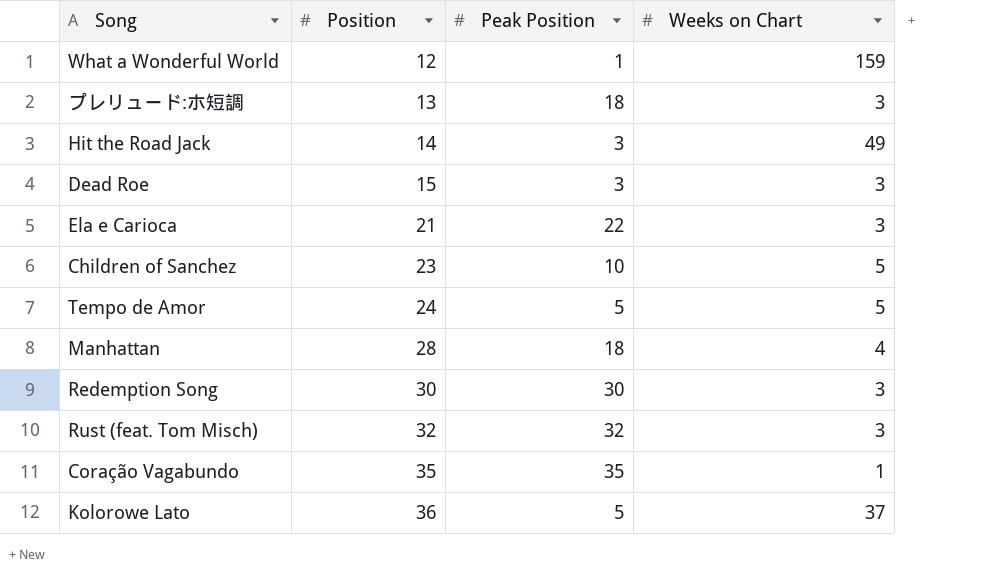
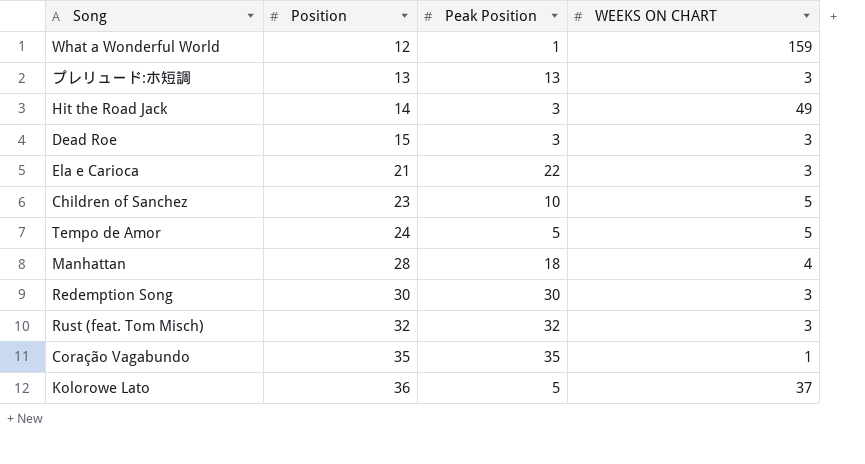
column name: Weeks on Chart -> WEEKS ON CHART
プレリュード:ホ短調 | Peak Position: 18 -> 13

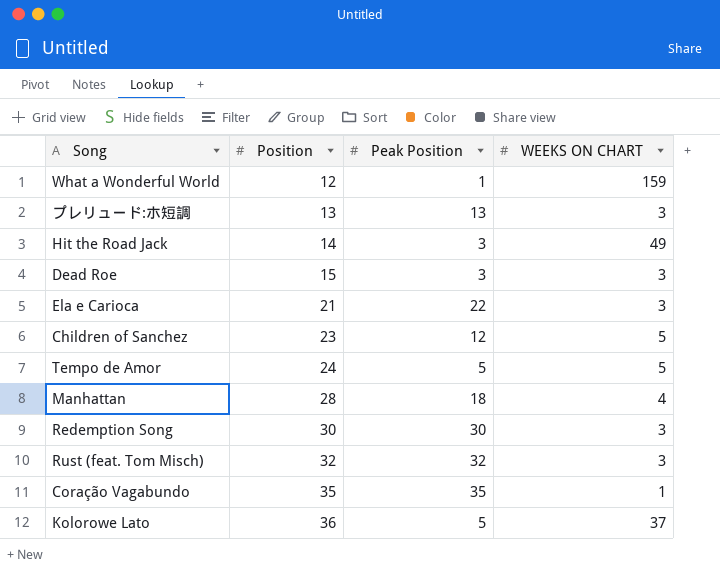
Children of Sanchez | Peak Position: 10 -> 12

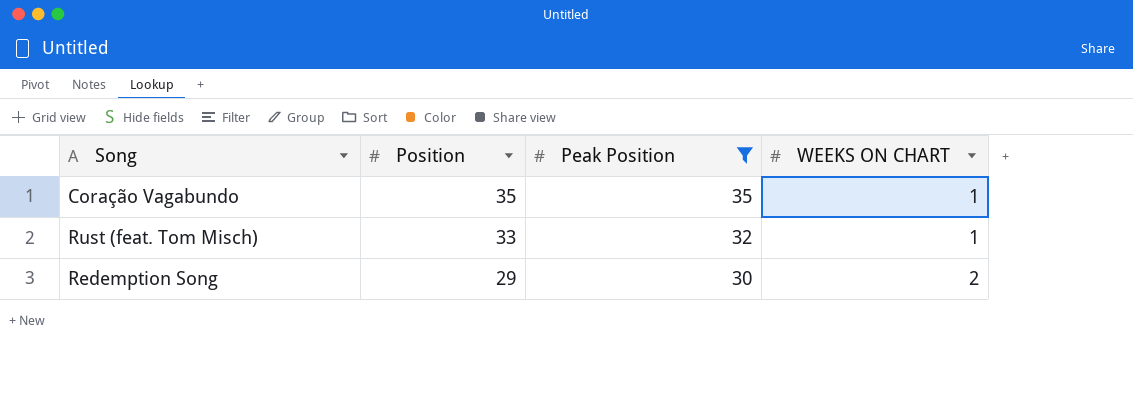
filter: none -> Peak Position >= 30
row order: Position ascending -> Position descending
Rust (feat. Tom Misch) | Position: 32 -> 33
Rust (feat. Tom Misch) | WEEKS ON CHART: 3 -> 1
Redemption Song | Position: 30 -> 29
Redemption Song | WEEKS ON CHART: 3 -> 2

